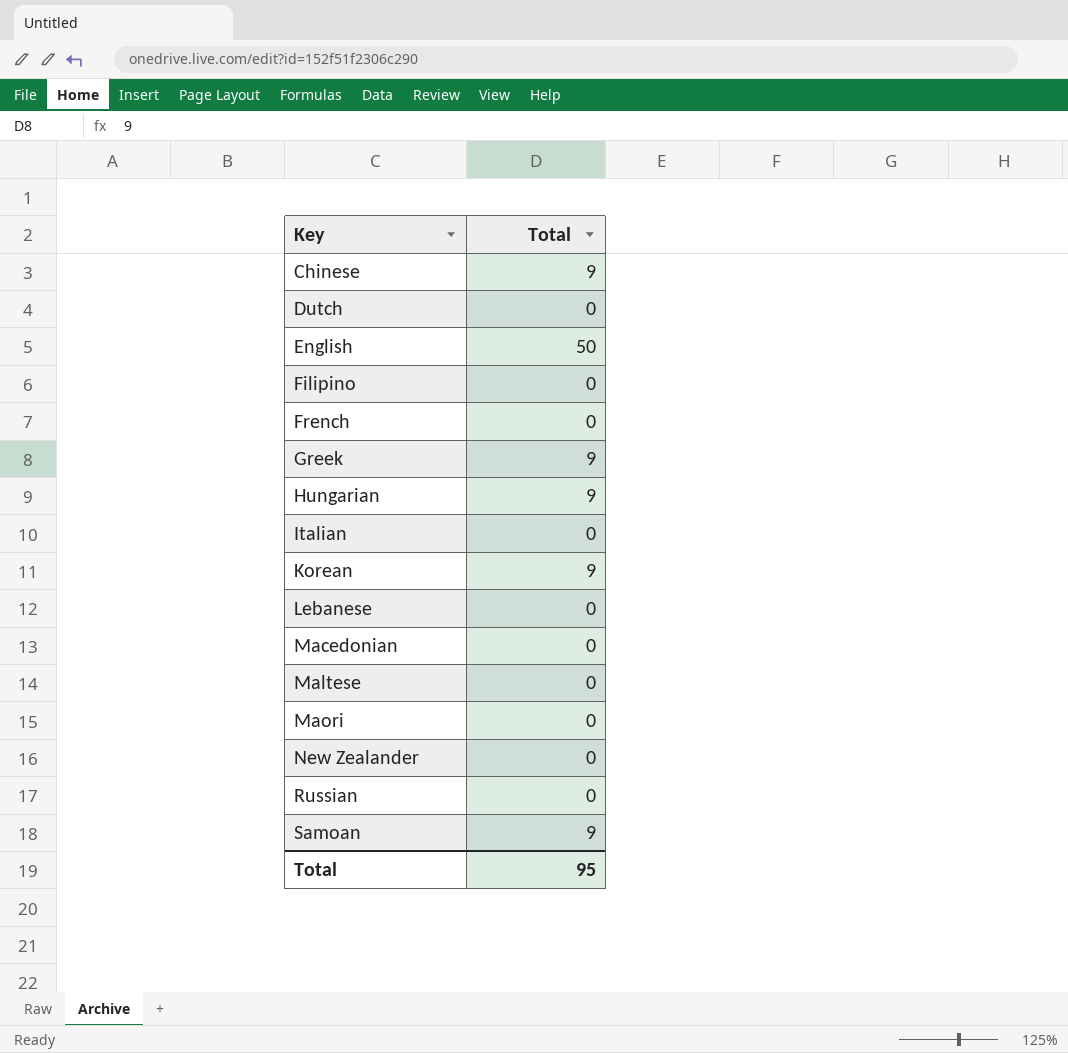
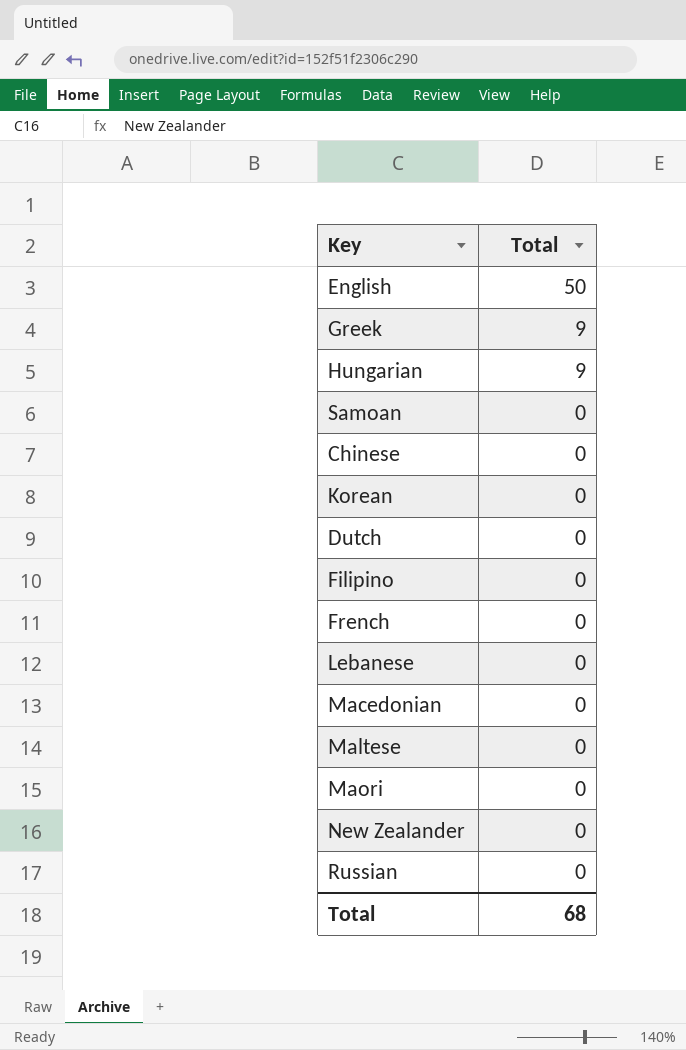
row order: Key ascending -> Total descending
row Italian: 0 -> none
Samoan | Total: 9 -> 0
Chinese | Total: 9 -> 0
Korean | Total: 9 -> 0
Total | Total: 95 -> 68

